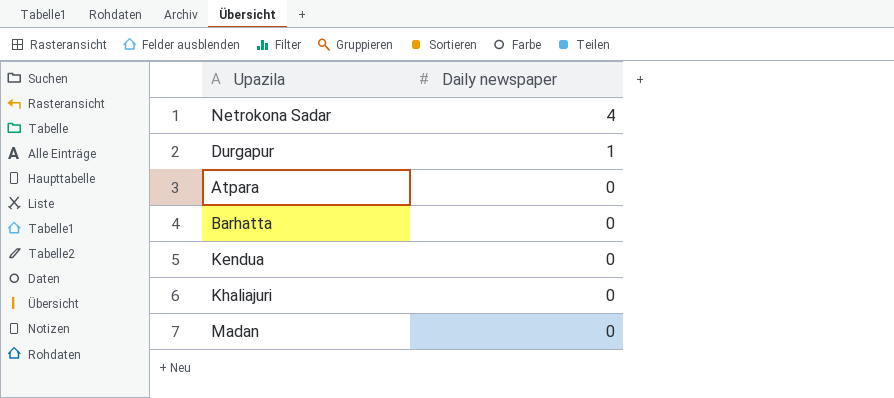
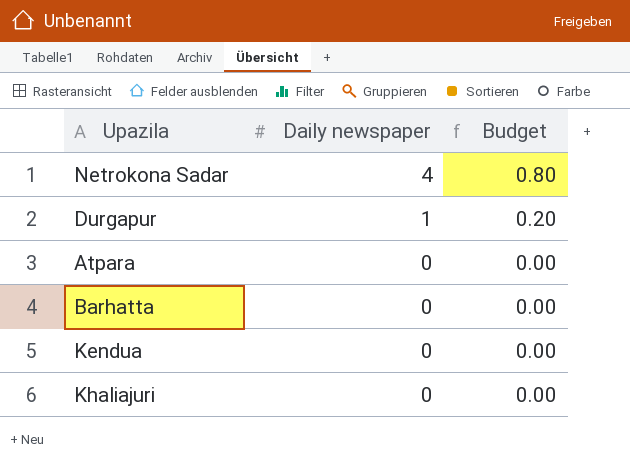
column Budget | formula: none -> [Daily newspaper] * 0.2
row Madan: 0 -> none

